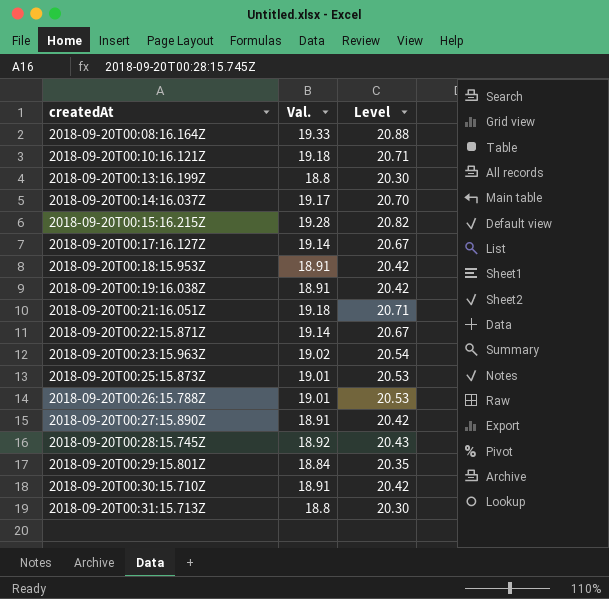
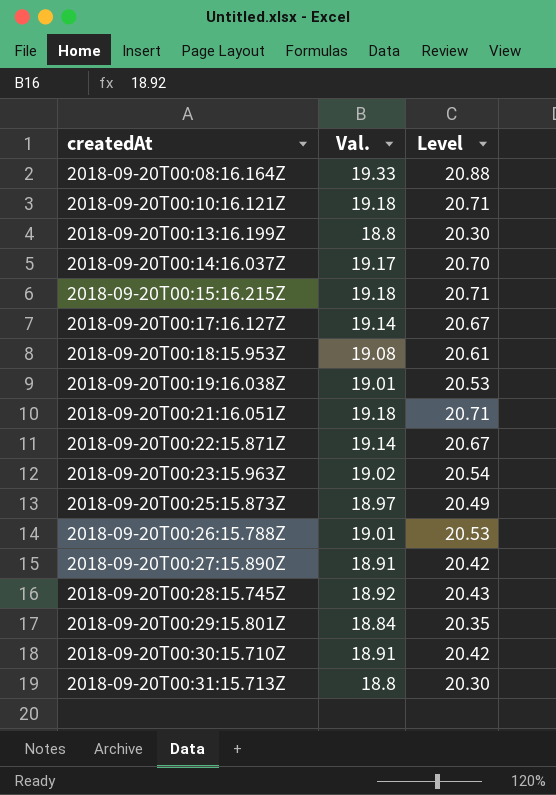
2018-09-20T00:15:16.215Z | Val.: 19.28 -> 19.18
2018-09-20T00:15:16.215Z | Level: 20.82 -> 20.71
2018-09-20T00:18:15.953Z | Val.: 18.91 -> 19.08
2018-09-20T00:18:15.953Z | Level: 20.42 -> 20.61
2018-09-20T00:19:16.038Z | Val.: 18.91 -> 19.01
2018-09-20T00:19:16.038Z | Level: 20.42 -> 20.53
2018-09-20T00:25:15.873Z | Val.: 19.01 -> 18.97
2018-09-20T00:25:15.873Z | Level: 20.53 -> 20.49

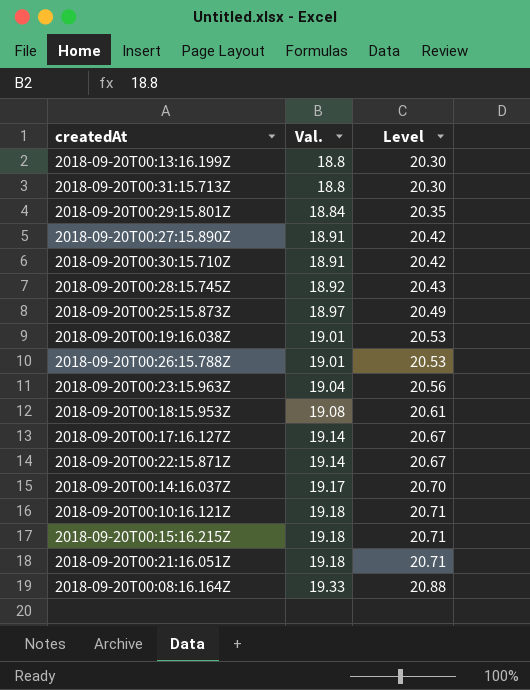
row order: createdAt ascending -> Val. ascending
2018-09-20T00:23:15.963Z | Val.: 19.02 -> 19.04
2018-09-20T00:23:15.963Z | Level: 20.54 -> 20.56

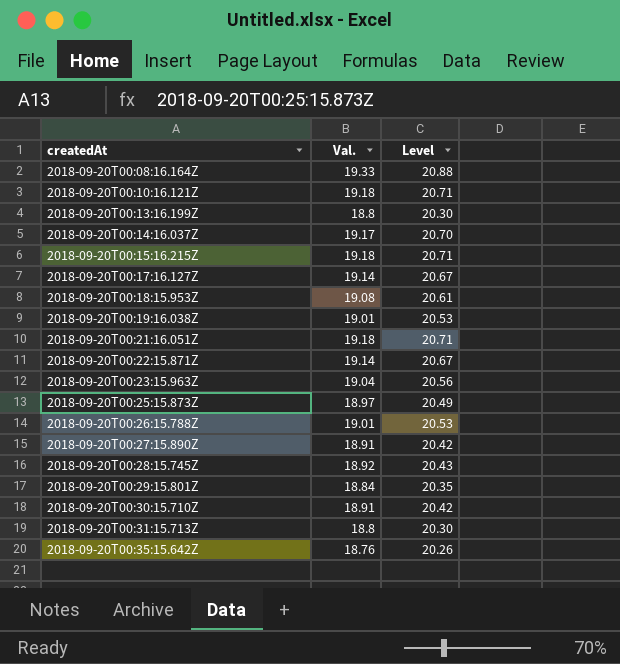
row order: Val. ascending -> createdAt ascending
row 2018-09-20T00:35:15.642Z: none -> 18.76 | 20.26

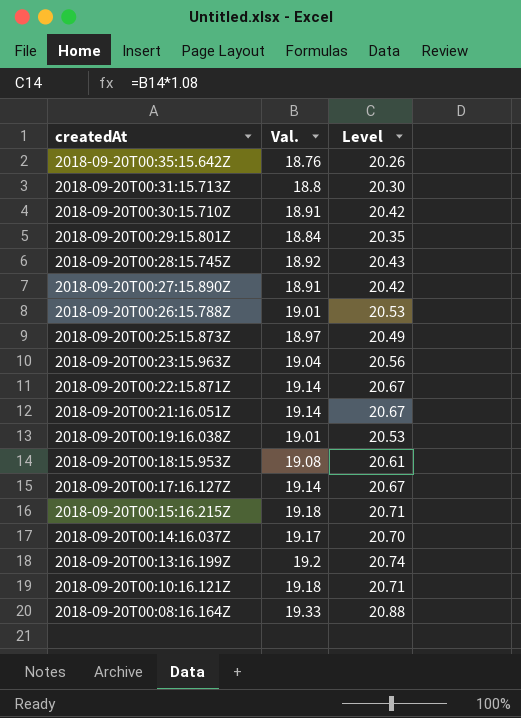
row order: createdAt ascending -> createdAt descending
2018-09-20T00:21:16.051Z | Val.: 19.18 -> 19.14
2018-09-20T00:21:16.051Z | Level: 20.71 -> 20.67
2018-09-20T00:13:16.199Z | Val.: 18.8 -> 19.2
2018-09-20T00:13:16.199Z | Level: 20.30 -> 20.74

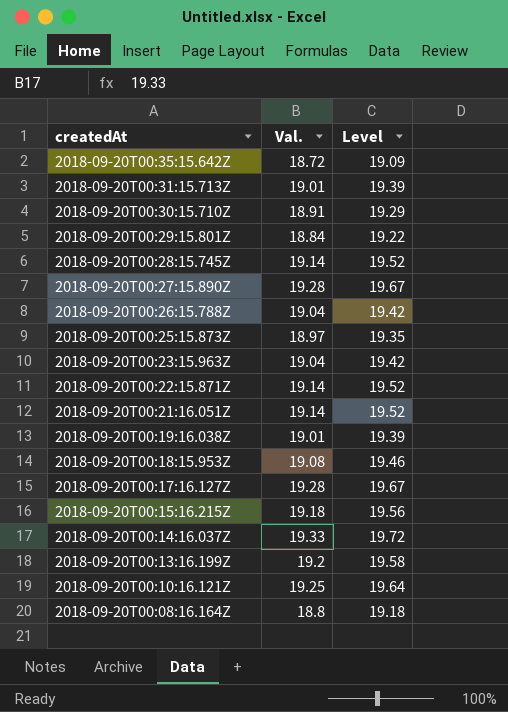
column Level | formula: [Val.] * 1.08 -> [Val.] * 1.02
2018-09-20T00:35:15.642Z | Val.: 18.76 -> 18.72
2018-09-20T00:31:15.713Z | Val.: 18.8 -> 19.01
2018-09-20T00:28:15.745Z | Val.: 18.92 -> 19.14
2018-09-20T00:27:15.890Z | Val.: 18.91 -> 19.28
2018-09-20T00:26:15.788Z | Val.: 19.01 -> 19.04
2018-09-20T00:17:16.127Z | Val.: 19.14 -> 19.28
2018-09-20T00:14:16.037Z | Val.: 19.17 -> 19.33
2018-09-20T00:10:16.121Z | Val.: 19.18 -> 19.25
2018-09-20T00:08:16.164Z | Val.: 19.33 -> 18.8

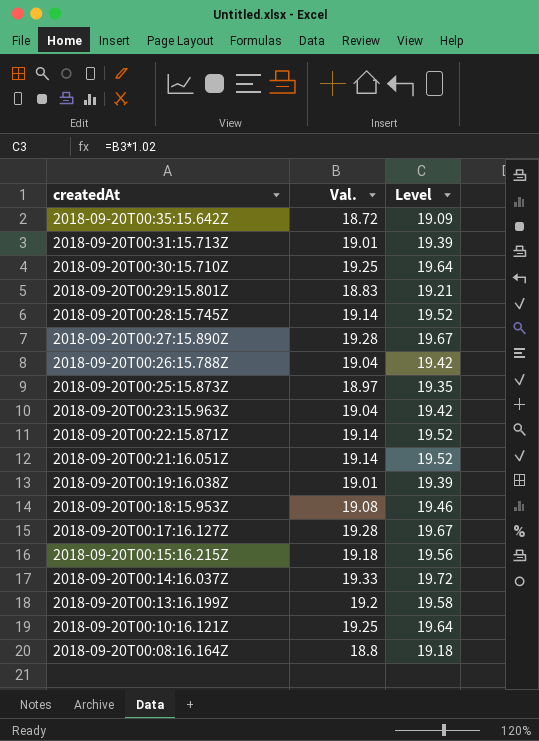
2018-09-20T00:30:15.710Z | Val.: 18.91 -> 19.25
2018-09-20T00:30:15.710Z | Level: 19.29 -> 19.64
2018-09-20T00:29:15.801Z | Val.: 18.84 -> 18.83
2018-09-20T00:29:15.801Z | Level: 19.22 -> 19.21

